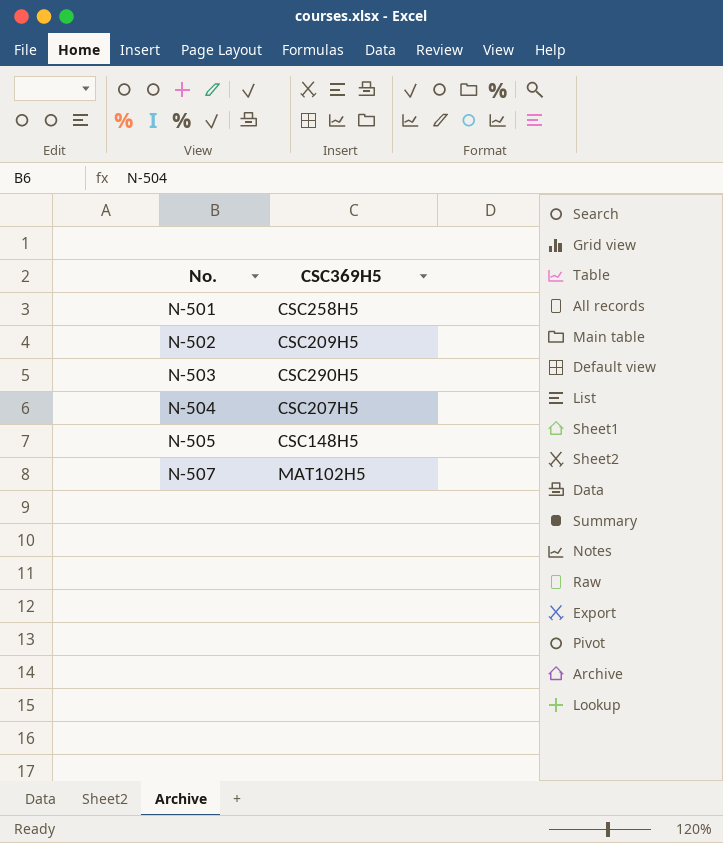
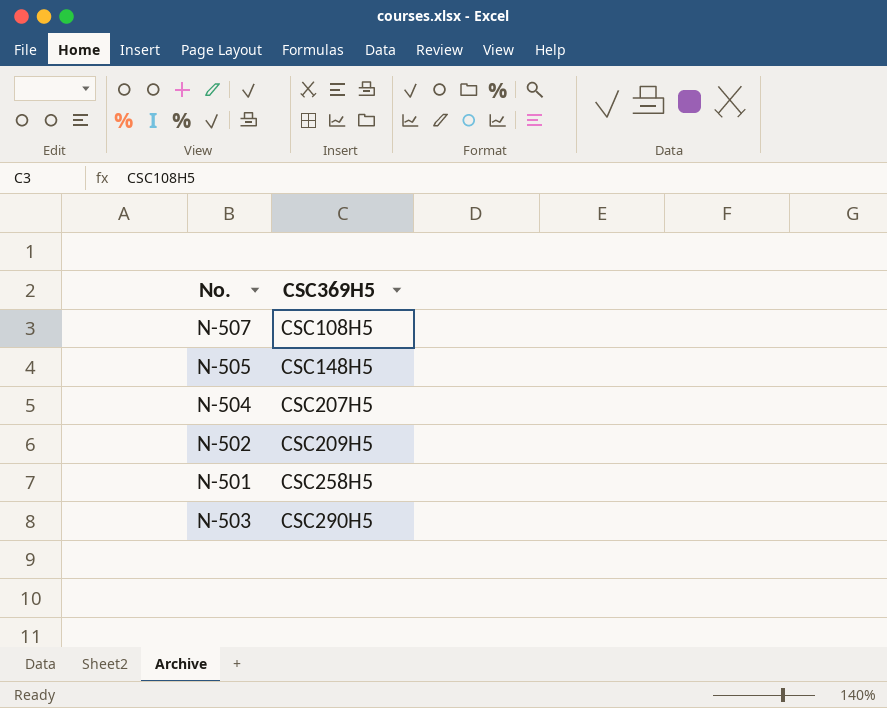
row order: No. ascending -> CSC369H5 ascending
N-507 | CSC369H5: MAT102H5 -> CSC108H5

